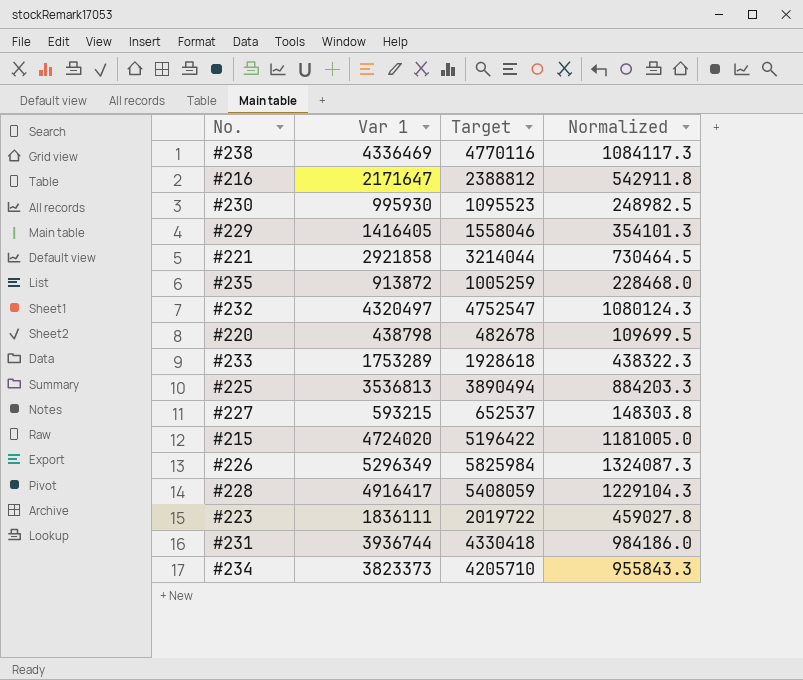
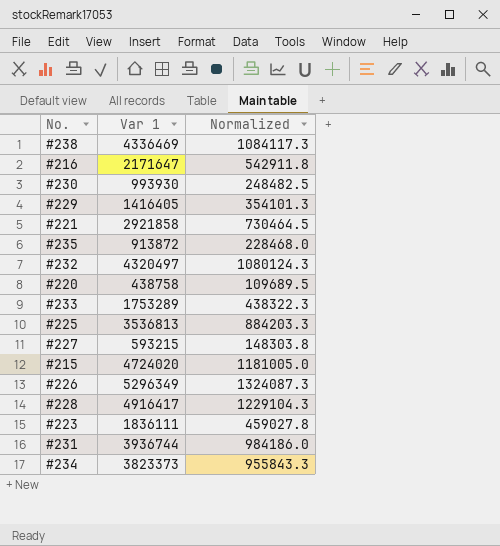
column Target | formula: [Var 1] * 1.1 -> none
#230 | Var 1: 995930 -> 993930
#230 | Normalized: 248982.5 -> 248482.5
#220 | Var 1: 438798 -> 438758
#220 | Normalized: 109699.5 -> 109689.5

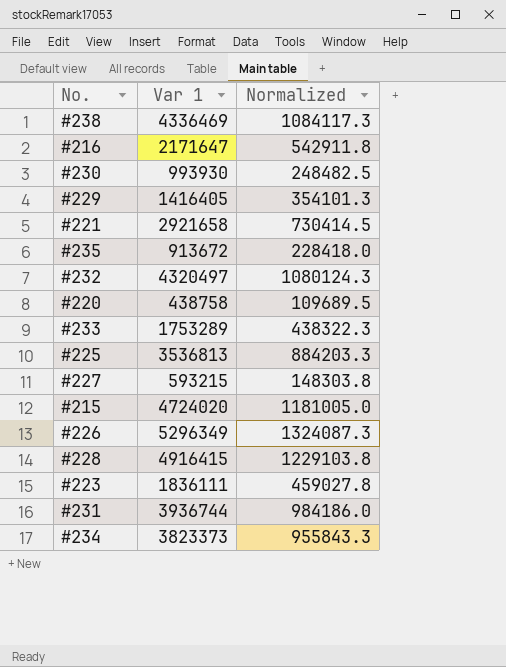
#221 | Var 1: 2921858 -> 2921658
#221 | Normalized: 730464.5 -> 730414.5
#235 | Var 1: 913872 -> 913672
#235 | Normalized: 228468.0 -> 228418.0
#228 | Var 1: 4916417 -> 4916415
#228 | Normalized: 1229104.3 -> 1229103.8

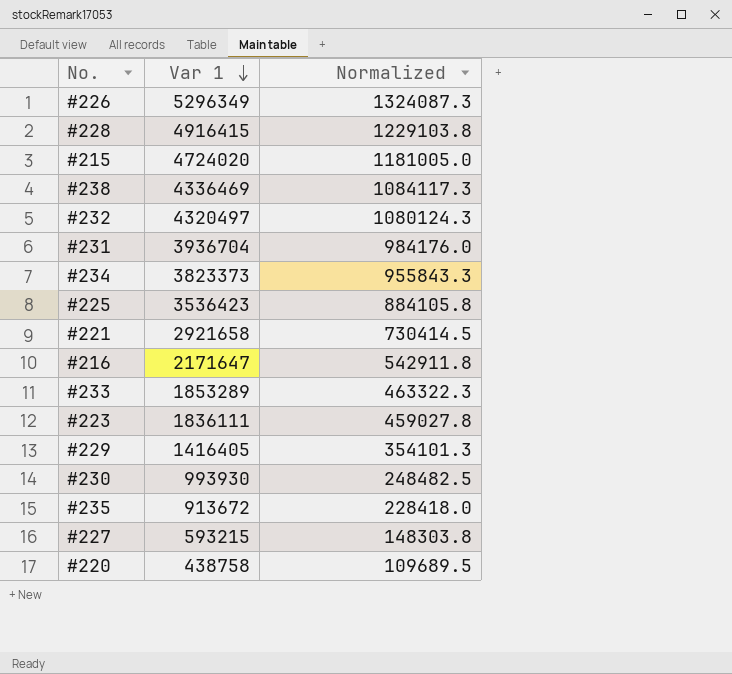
row order: none -> Var 1 descending
#231 | Var 1: 3936744 -> 3936704
#231 | Normalized: 984186.0 -> 984176.0
#225 | Var 1: 3536813 -> 3536423
#225 | Normalized: 884203.3 -> 884105.8
#233 | Var 1: 1753289 -> 1853289
#233 | Normalized: 438322.3 -> 463322.3

